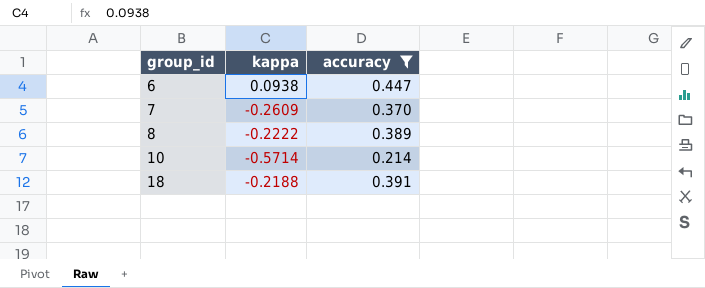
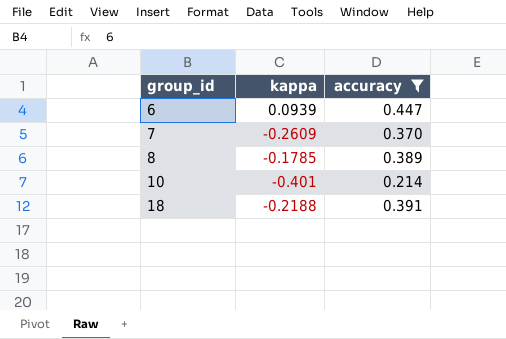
6 | kappa: 0.0938 -> 0.0939
8 | kappa: -0.2222 -> -0.1785
10 | kappa: -0.5714 -> -0.401

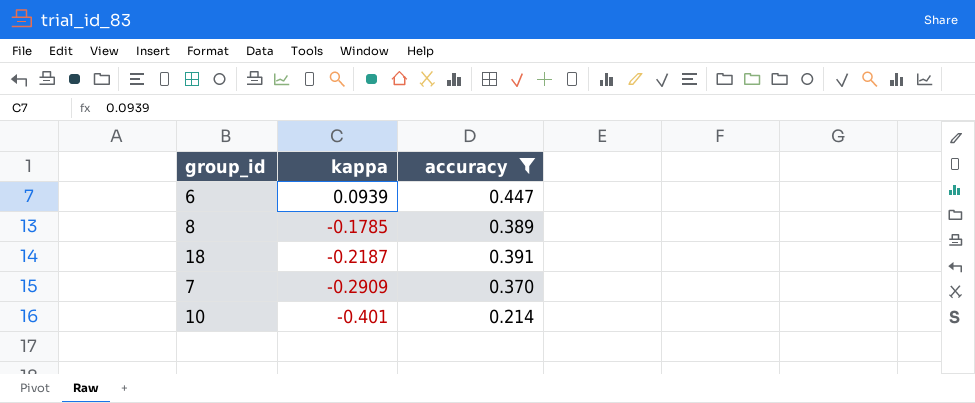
row order: group_id ascending -> kappa descending
18 | kappa: -0.2188 -> -0.2187
7 | kappa: -0.2609 -> -0.2909

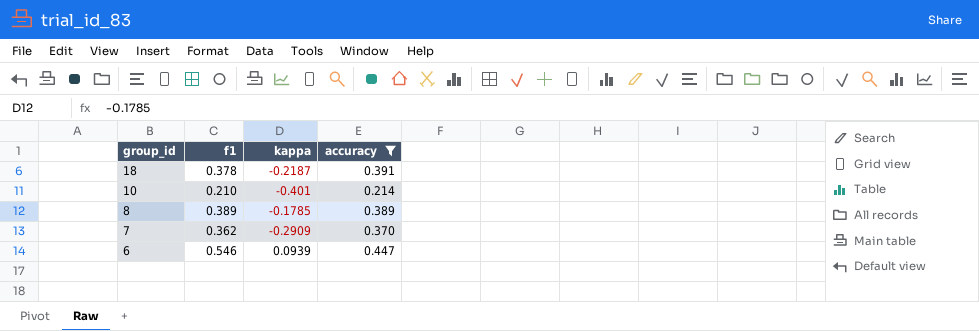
row order: kappa descending -> group_id descending
column f1 | position: none -> 2

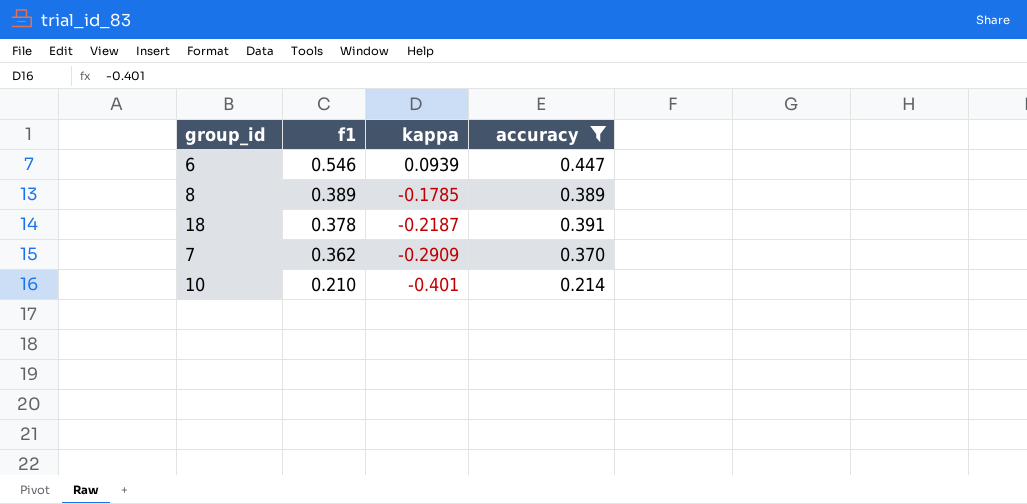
row order: group_id descending -> f1 descending

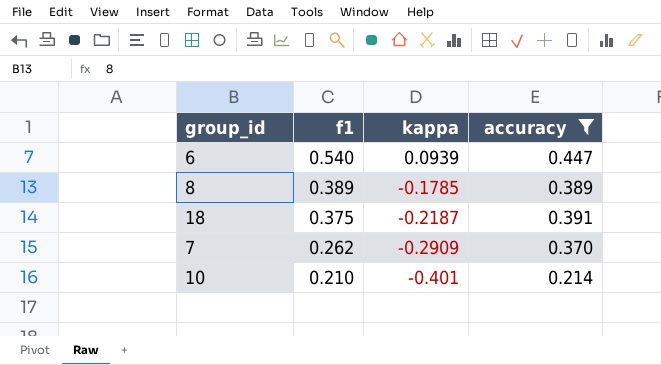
6 | f1: 0.546 -> 0.540
18 | f1: 0.378 -> 0.375
7 | f1: 0.362 -> 0.262

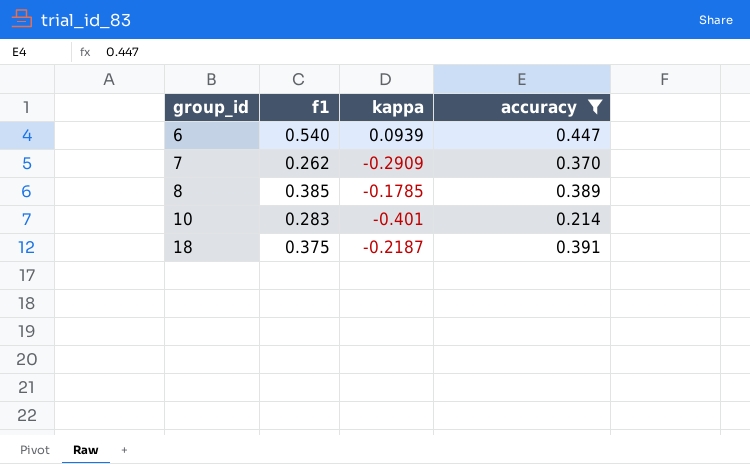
row order: f1 descending -> group_id ascending
8 | f1: 0.389 -> 0.385
10 | f1: 0.210 -> 0.283

